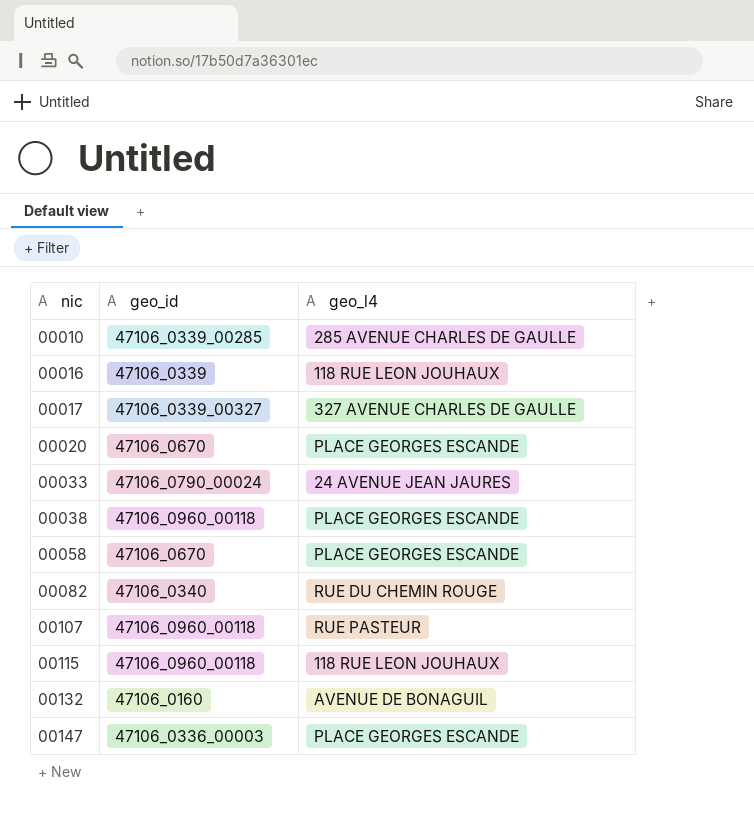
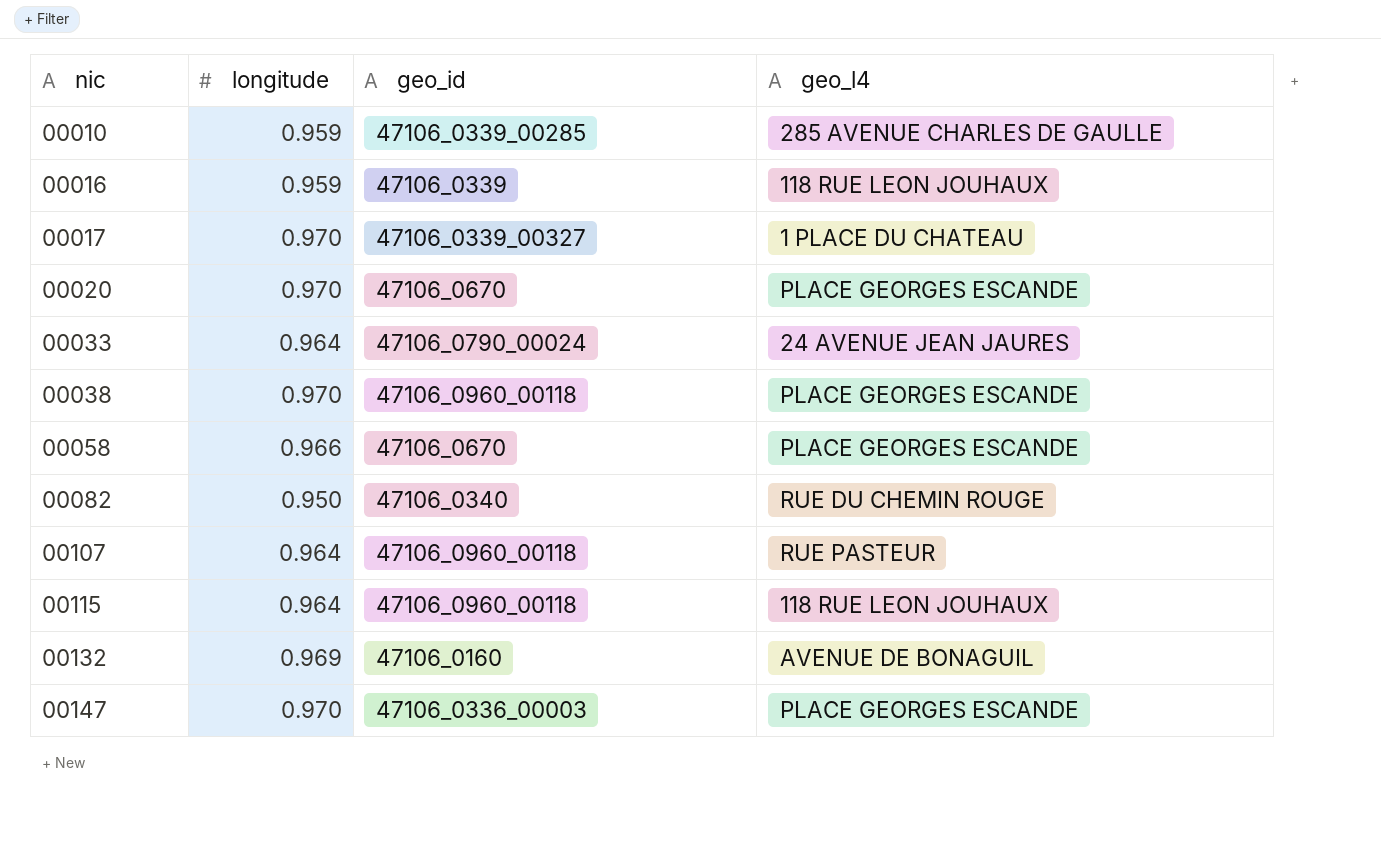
column longitude | position: none -> 2
00017 | geo_l4: 327 AVENUE CHARLES DE GAULLE -> 1 PLACE DU CHATEAU

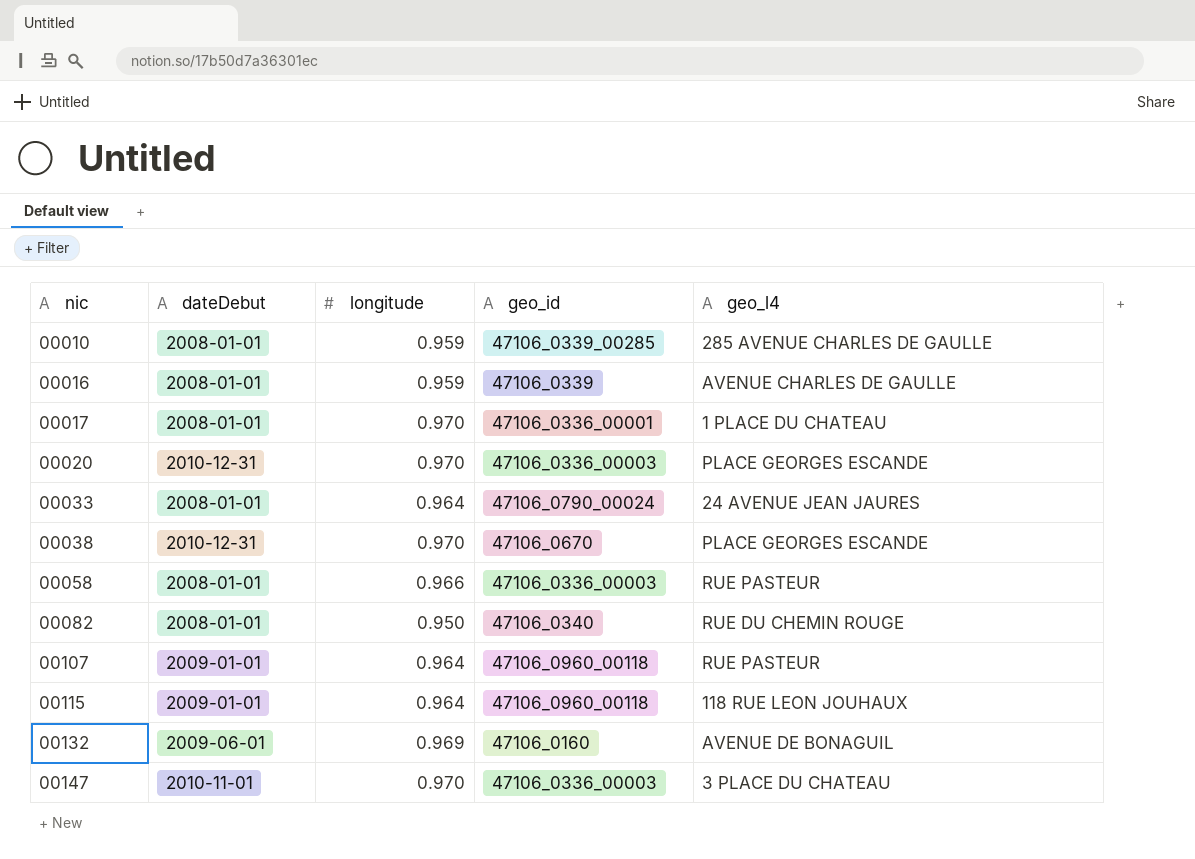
column dateDebut | position: none -> 2
00016 | geo_l4: 118 RUE LEON JOUHAUX -> AVENUE CHARLES DE GAULLE
00017 | geo_id: 47106_0339_00327 -> 47106_0336_00001
00020 | geo_id: 47106_0670 -> 47106_0336_00003
00038 | geo_id: 47106_0960_00118 -> 47106_0670
00058 | geo_id: 47106_0670 -> 47106_0336_00003
00058 | geo_l4: PLACE GEORGES ESCANDE -> RUE PASTEUR
00147 | geo_l4: PLACE GEORGES ESCANDE -> 3 PLACE DU CHATEAU

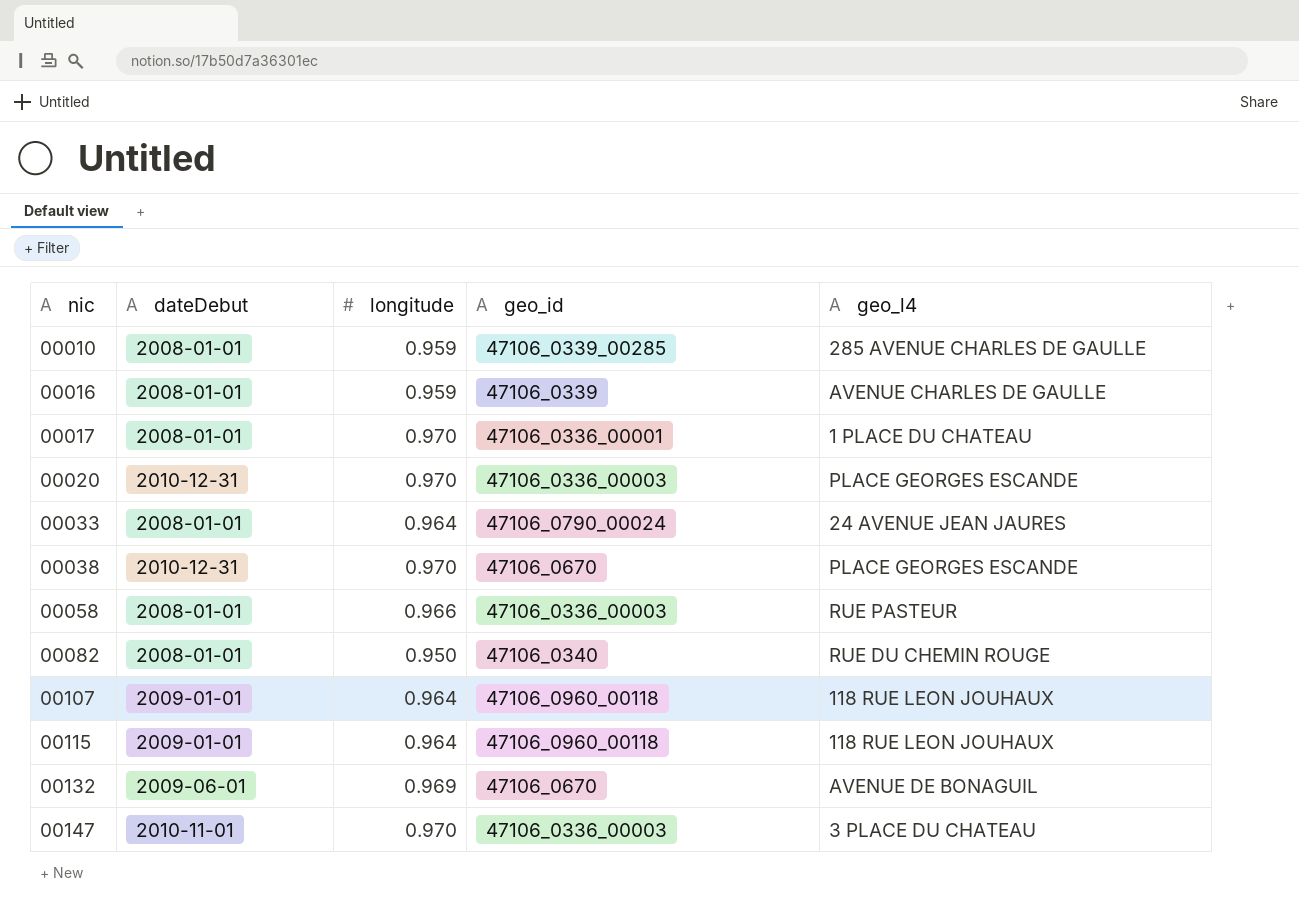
00107 | geo_l4: RUE PASTEUR -> 118 RUE LEON JOUHAUX
00132 | geo_id: 47106_0160 -> 47106_0670

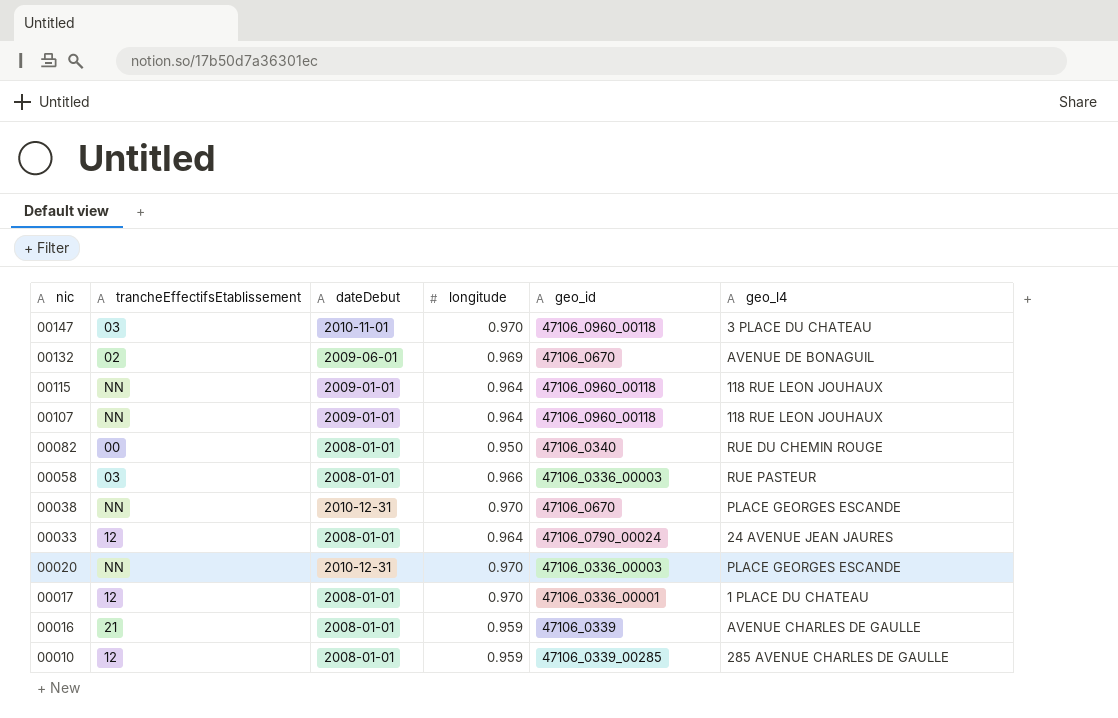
row order: nic ascending -> nic descending
column trancheEffectifsEtablissement | position: none -> 2
00147 | geo_id: 47106_0336_00003 -> 47106_0960_00118

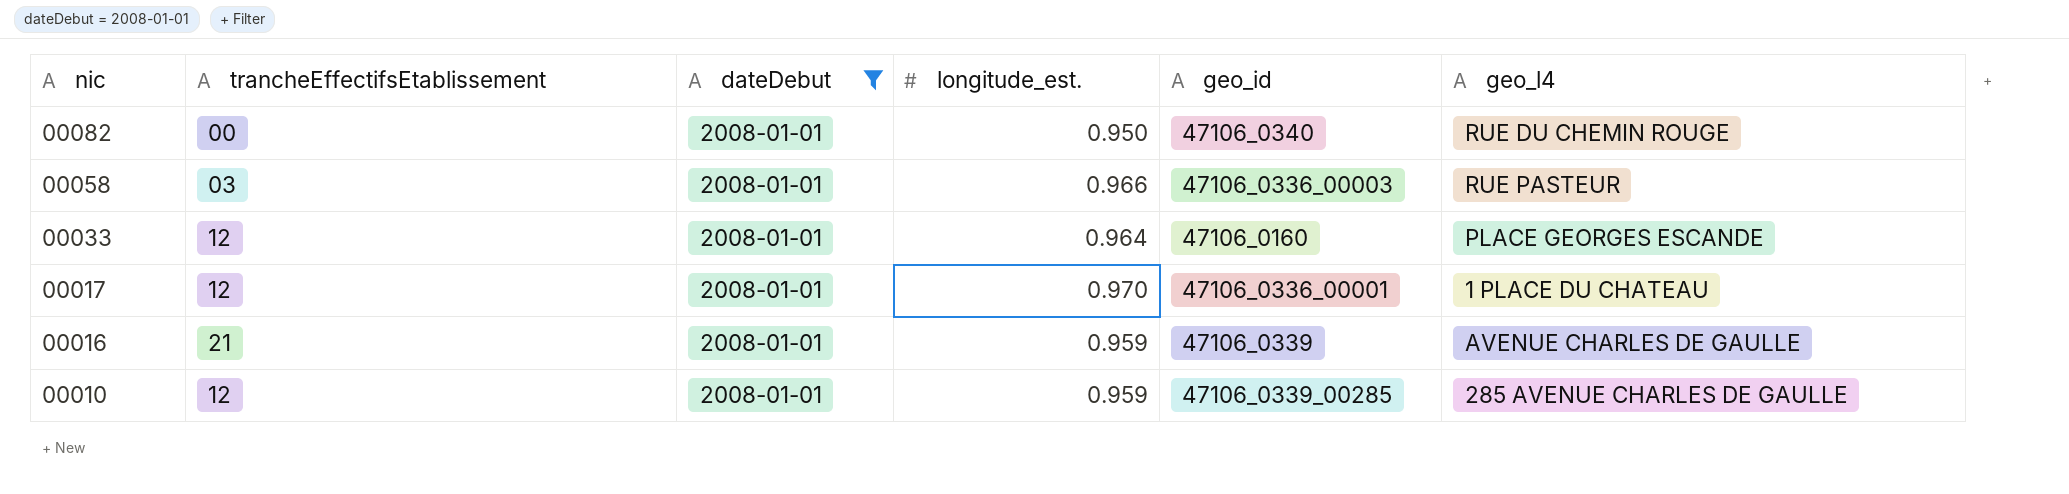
filter: none -> dateDebut = 2008-01-01
column name: longitude -> longitude_est.
00033 | geo_id: 47106_0790_00024 -> 47106_0160
00033 | geo_l4: 24 AVENUE JEAN JAURES -> PLACE GEORGES ESCANDE

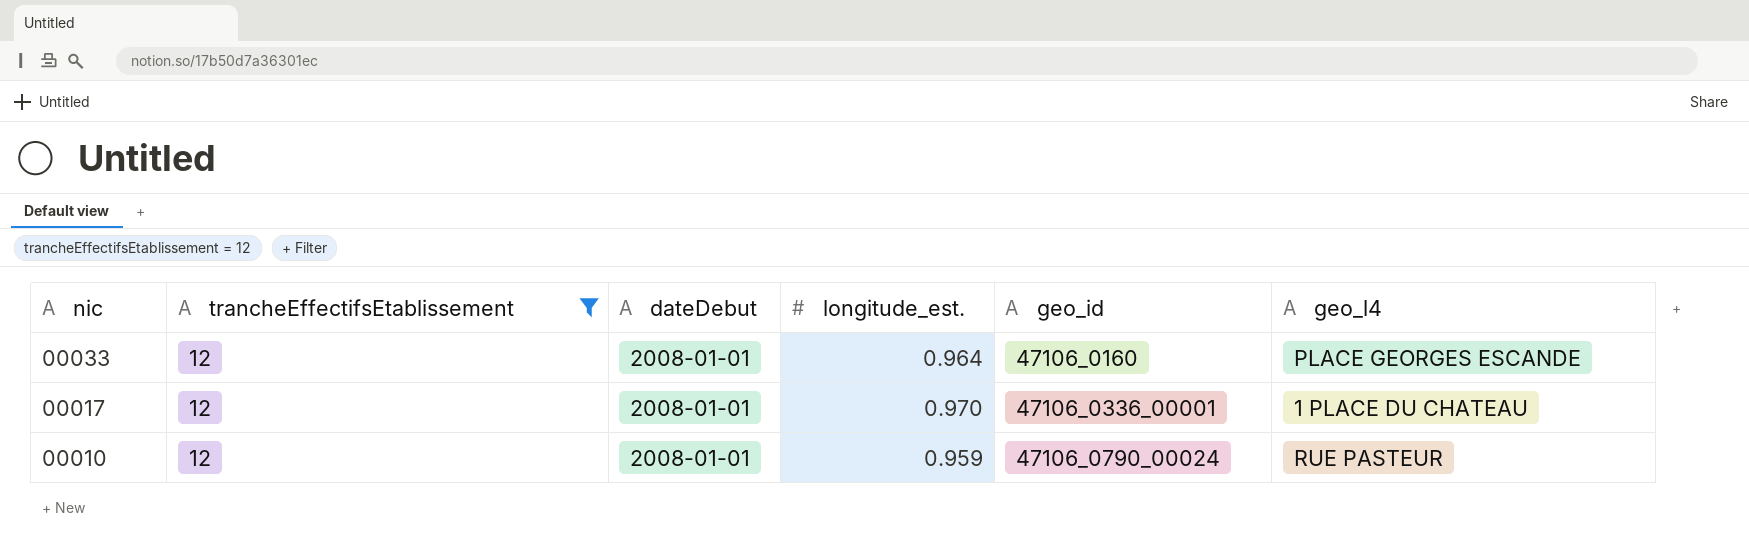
filter: dateDebut = 2008-01-01 -> trancheEffectifsEtablissement = 12
00010 | geo_id: 47106_0339_00285 -> 47106_0790_00024
00010 | geo_l4: 285 AVENUE CHARLES DE GAULLE -> RUE PASTEUR

